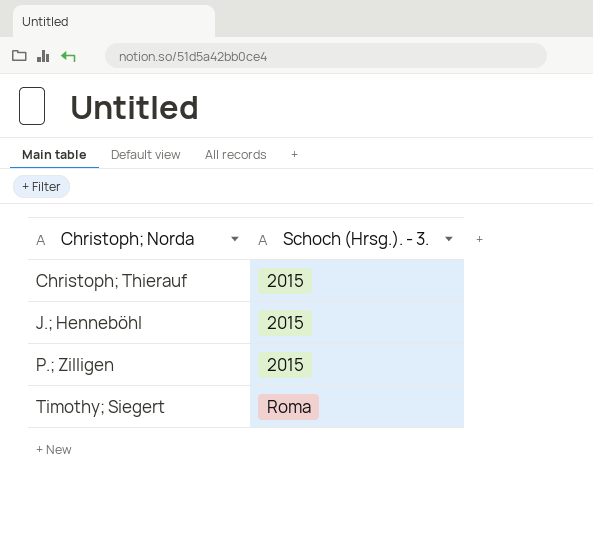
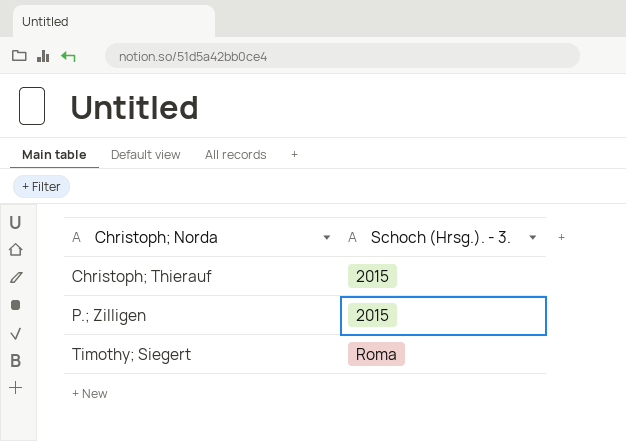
row J.; Henneböhl: 2015 -> none

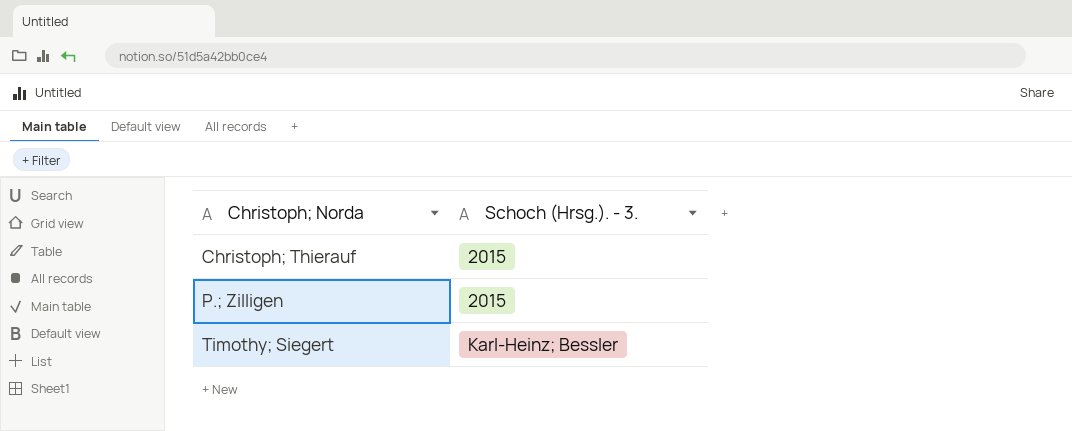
Timothy; Siegert | Schoch (Hrsg.). - 3.: Roma -> Karl-Heinz; Bessler

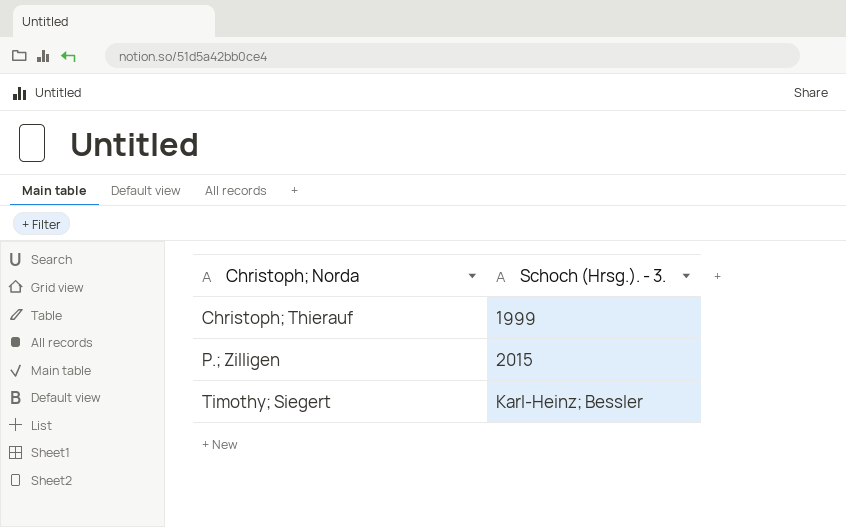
Christoph; Thierauf | Schoch (Hrsg.). - 3.: 2015 -> 1999

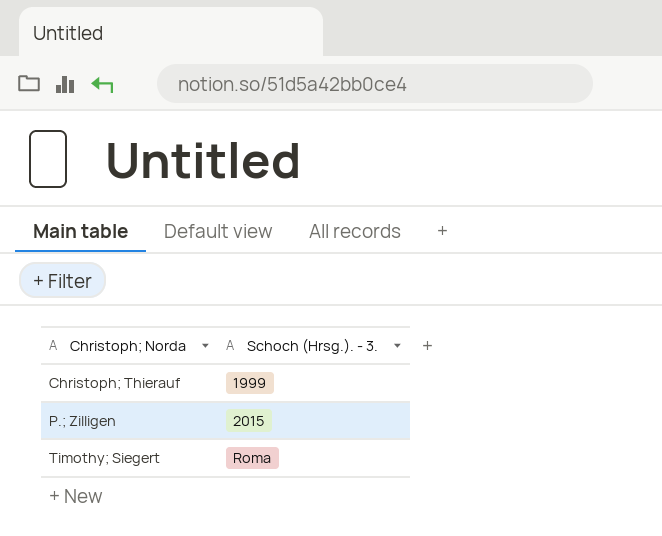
Timothy; Siegert | Schoch (Hrsg.). - 3.: Karl-Heinz; Bessler -> Roma

